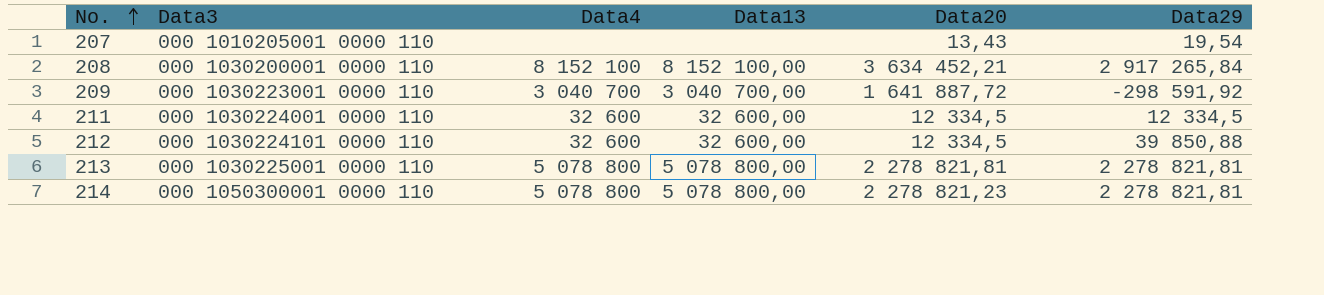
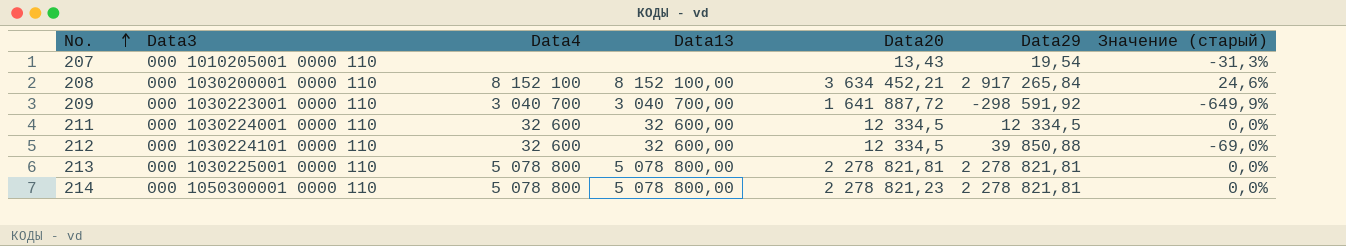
column Значение (старый) | formula: none -> ([Data20] - [Data29]) / [Data29]

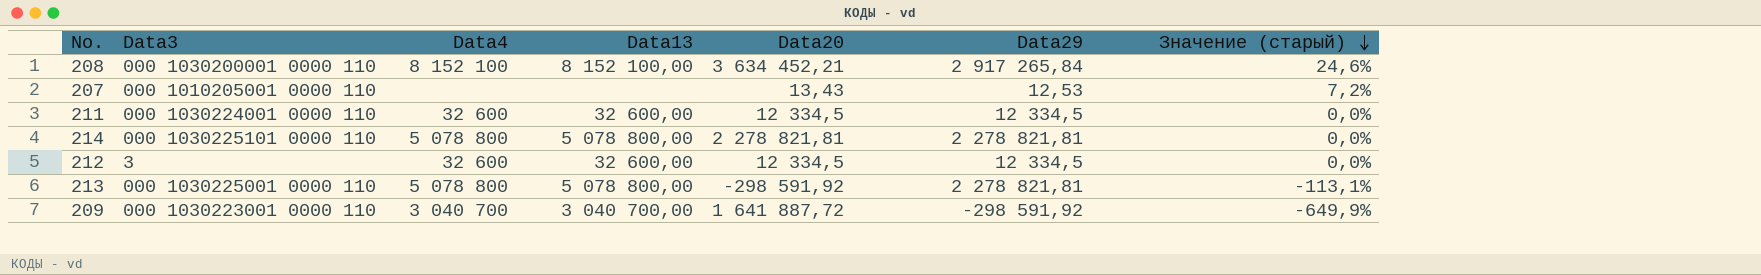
row order: No. ascending -> Значение (старый) descending
207 | Data29: 19,54 -> 12,53
207 | Значение (старый): -31,3% -> 7,2%
214 | Data3: 000 1050300001 0000 110 -> 000 1030225101 0000 110
214 | Data20: 2 278 821,23 -> 2 278 821,81
212 | Data3: 000 1030224101 0000 110 -> 3
212 | Data29: 39 850,88 -> 12 334,5
212 | Значение (старый): -69,0% -> 0,0%
213 | Data20: 2 278 821,81 -> -298 591,92
213 | Значение (старый): 0,0% -> -113,1%

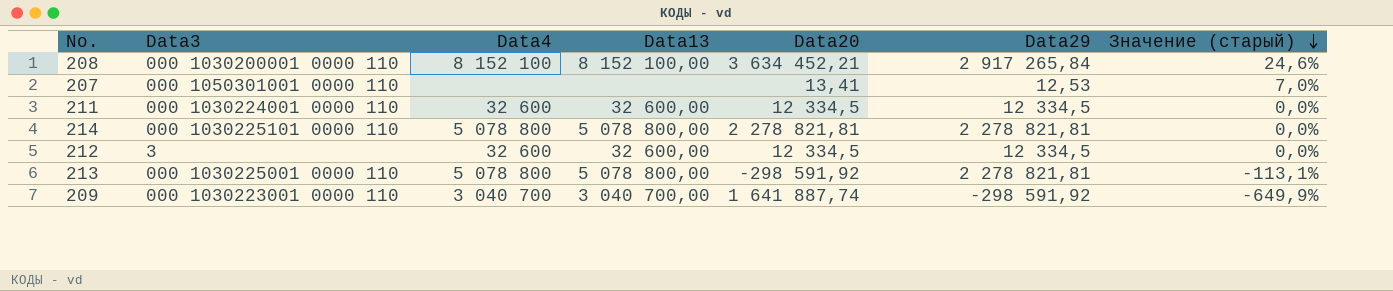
207 | Data3: 000 1010205001 0000 110 -> 000 1050301001 0000 110
207 | Data20: 13,43 -> 13,41
207 | Значение (старый): 7,2% -> 7,0%
209 | Data20: 1 641 887,72 -> 1 641 887,74

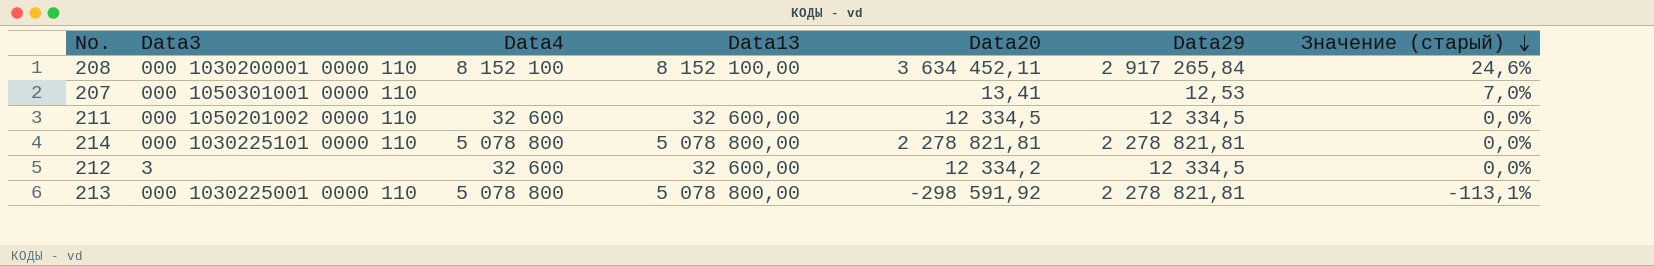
row 209: 000 1030223001 0000 110 | 3 040 700 | 3 040 700,00 | 1 641 887,74 | -298 591,92 | -649,9% -> none
208 | Data20: 3 634 452,21 -> 3 634 452,11
211 | Data3: 000 1030224001 0000 110 -> 000 1050201002 0000 110
212 | Data20: 12 334,5 -> 12 334,2

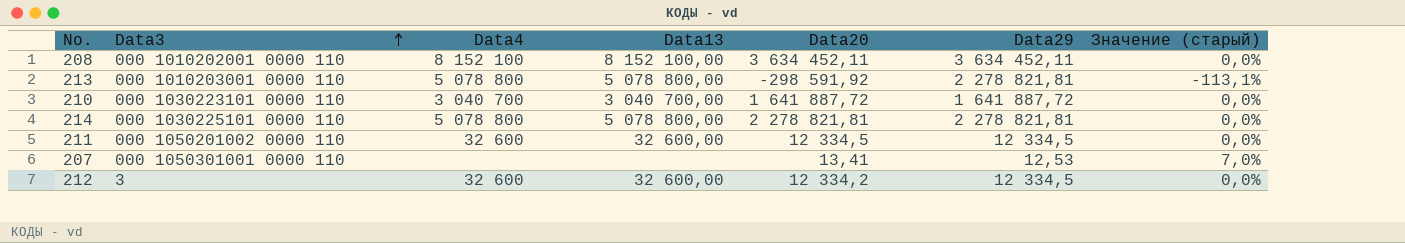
row order: Значение (старый) descending -> Data3 ascending
208 | Data3: 000 1030200001 0000 110 -> 000 1010202001 0000 110
208 | Data29: 2 917 265,84 -> 3 634 452,11
208 | Значение (старый): 24,6% -> 0,0%
213 | Data3: 000 1030225001 0000 110 -> 000 1010203001 0000 110
row 210: none -> 000 1030223101 0000 110 | 3 040 700 | 3 040 700,00 | 1 641 887,72 | 1 641 887,72 | 0,0%

